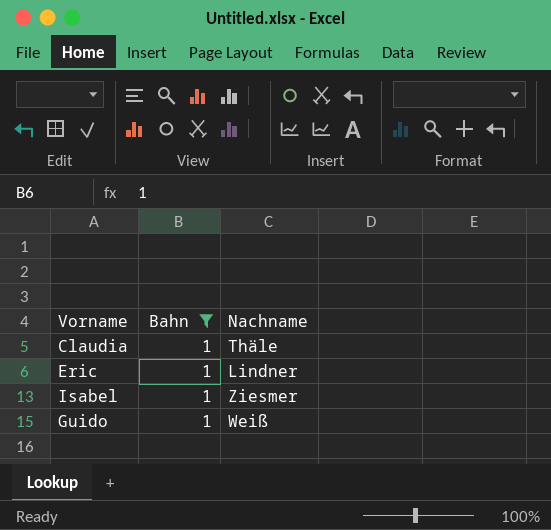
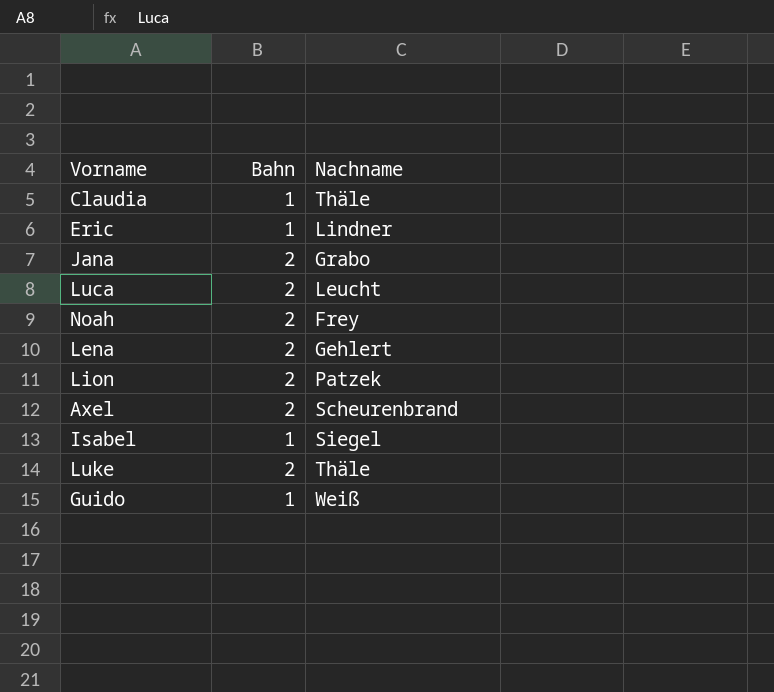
filter: Bahn = 1 -> none
Isabel | Nachname: Ziesmer -> Siegel

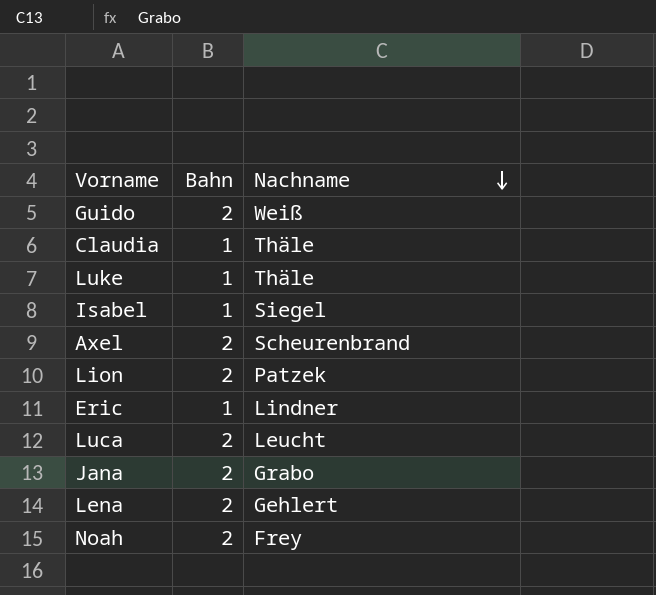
row order: none -> Nachname descending
Guido | Bahn: 1 -> 2
Luke | Bahn: 2 -> 1

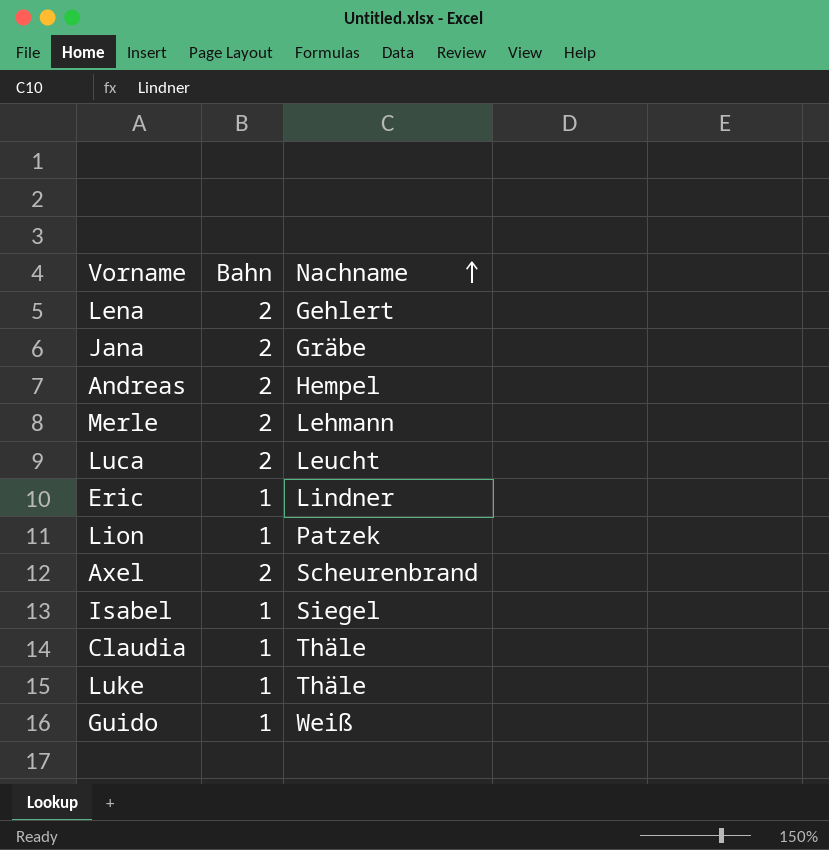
row order: Nachname descending -> Nachname ascending
row Noah: 2 | Frey -> none
Jana | Nachname: Grabo -> Gräbe
row Andreas: none -> 2 | Hempel
row Merle: none -> 2 | Lehmann
Lion | Bahn: 2 -> 1
Guido | Bahn: 2 -> 1

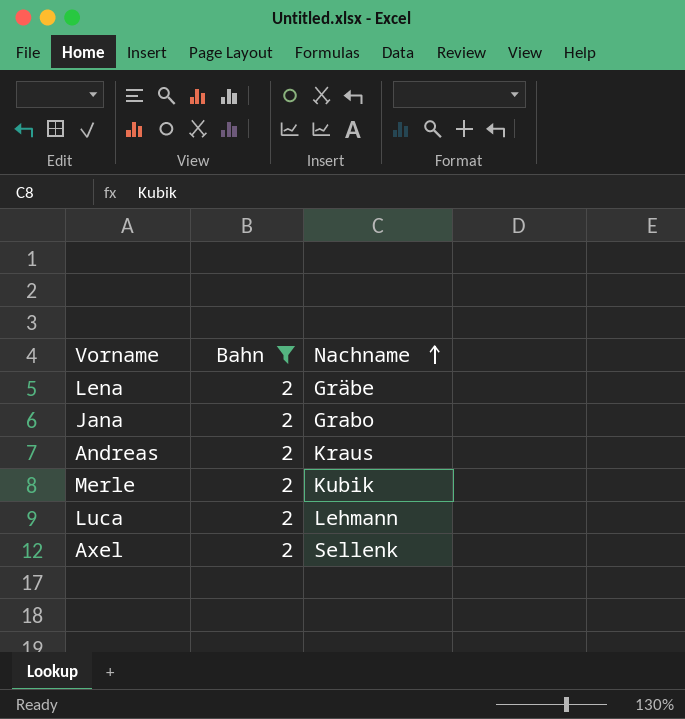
filter: none -> Bahn = 2
Lena | Nachname: Gehlert -> Gräbe
Jana | Nachname: Gräbe -> Grabo
Andreas | Nachname: Hempel -> Kraus
Merle | Nachname: Lehmann -> Kubik
Luca | Nachname: Leucht -> Lehmann
Axel | Nachname: Scheurenbrand -> Sellenk

